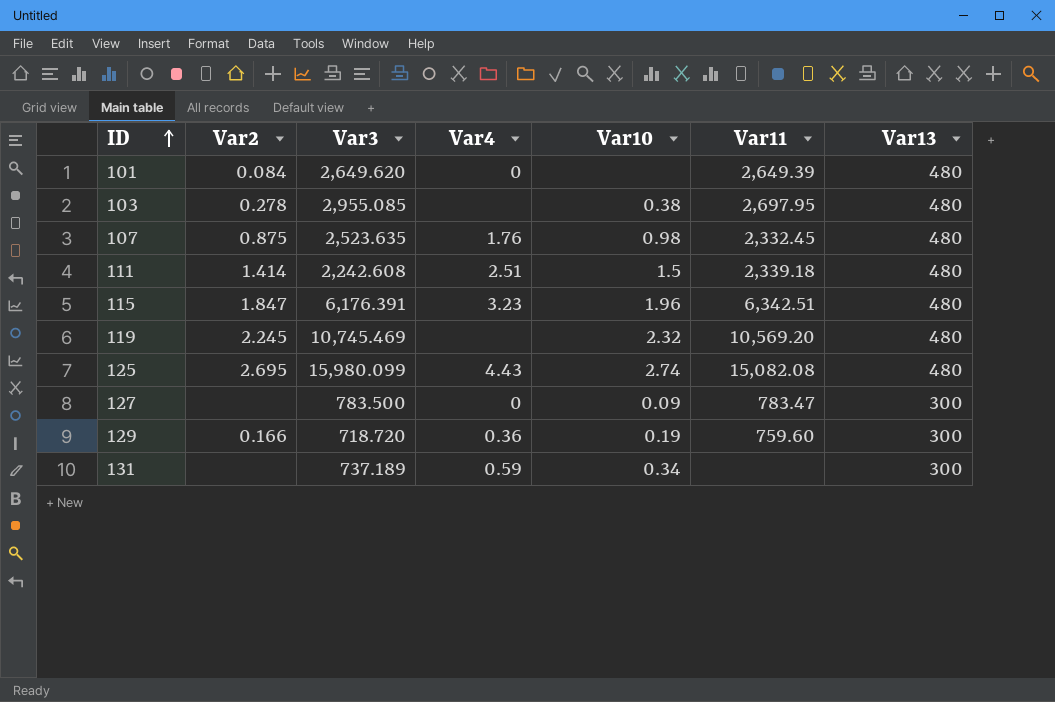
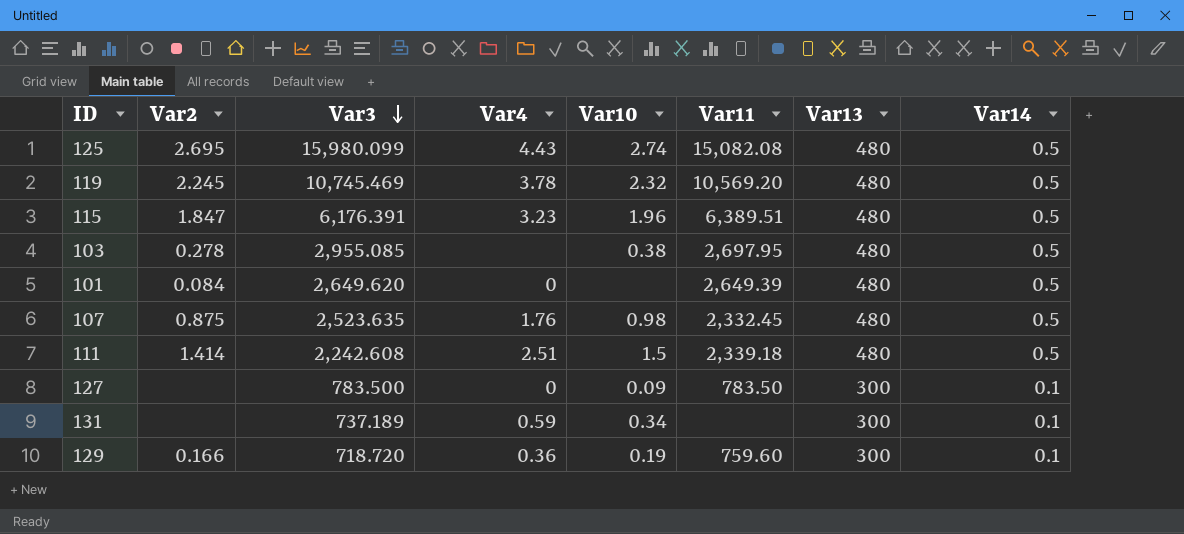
row order: ID ascending -> Var3 descending
column Var14 | position: none -> 8
119 | Var4: none -> 3.78
115 | Var11: 6,342.51 -> 6,389.51
127 | Var11: 783.47 -> 783.50

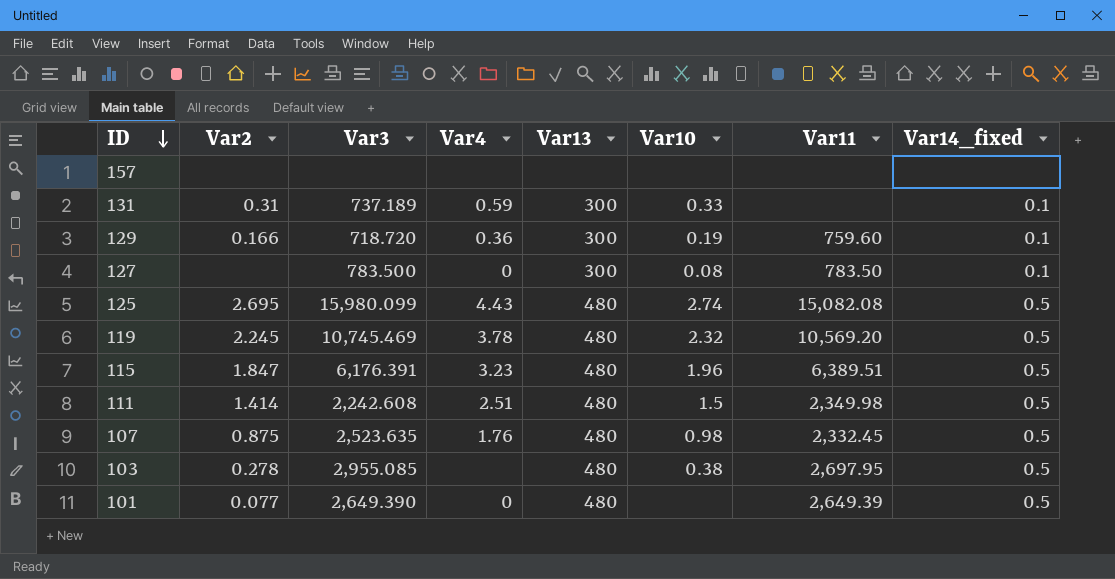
row order: Var3 descending -> ID descending
column Var13 | position: 7 -> 5
column name: Var14 -> Var14_fixed
row 157: none -> none | none | none | none | none | none | none
131 | Var2: none -> 0.31
131 | Var10: 0.34 -> 0.33
127 | Var10: 0.09 -> 0.08
111 | Var11: 2,339.18 -> 2,349.98
101 | Var2: 0.084 -> 0.077
101 | Var3: 2,649.620 -> 2,649.390

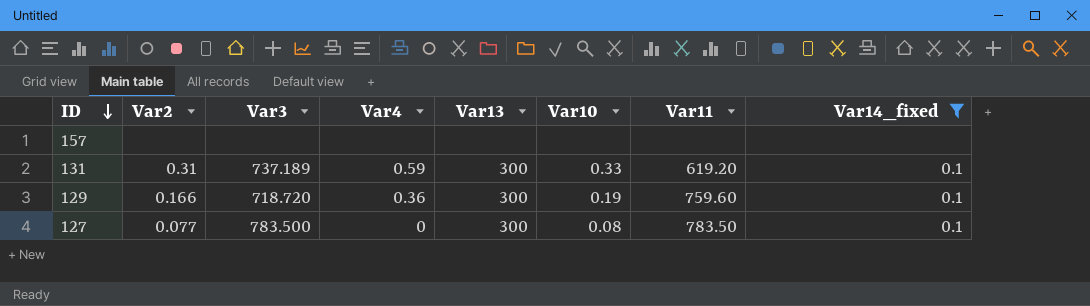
filter: none -> Var14_fixed != 0.5
131 | Var11: none -> 619.20
127 | Var2: none -> 0.077

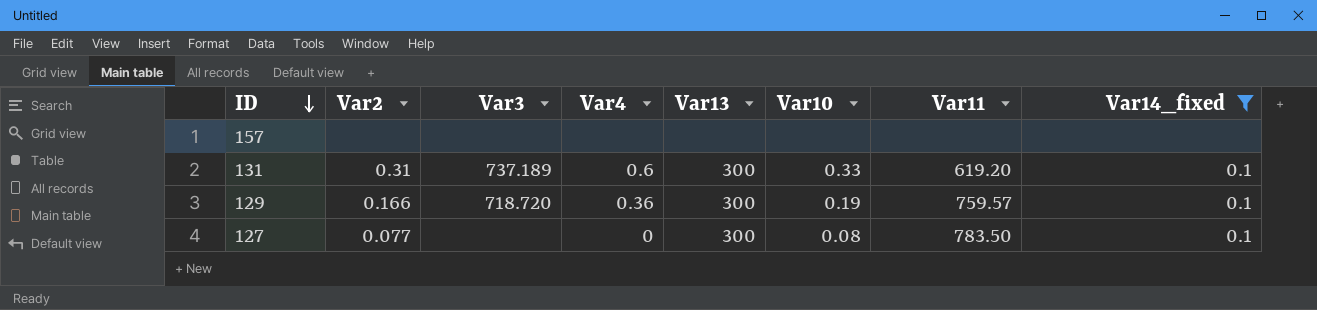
131 | Var4: 0.59 -> 0.6
129 | Var11: 759.60 -> 759.57
127 | Var3: 783.500 -> none

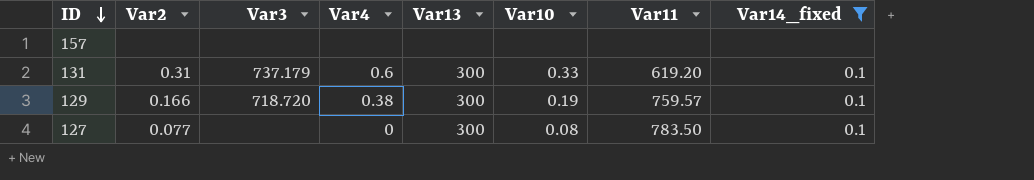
131 | Var3: 737.189 -> 737.179
129 | Var4: 0.36 -> 0.38

